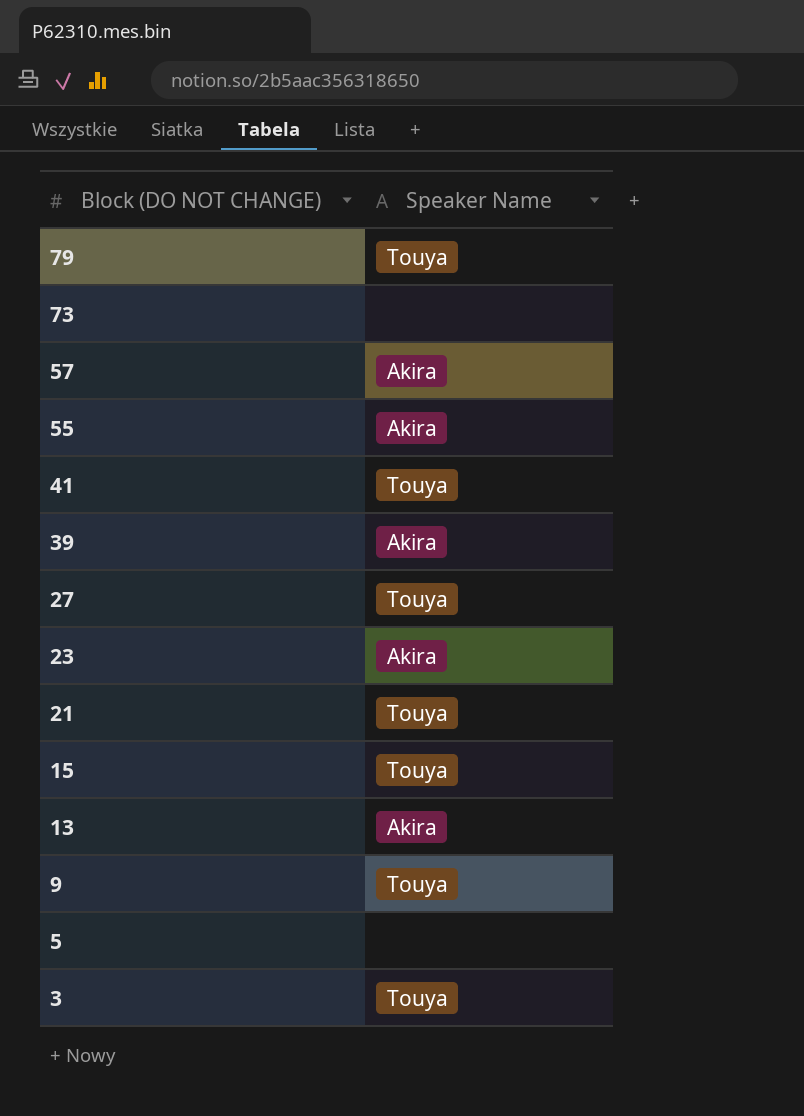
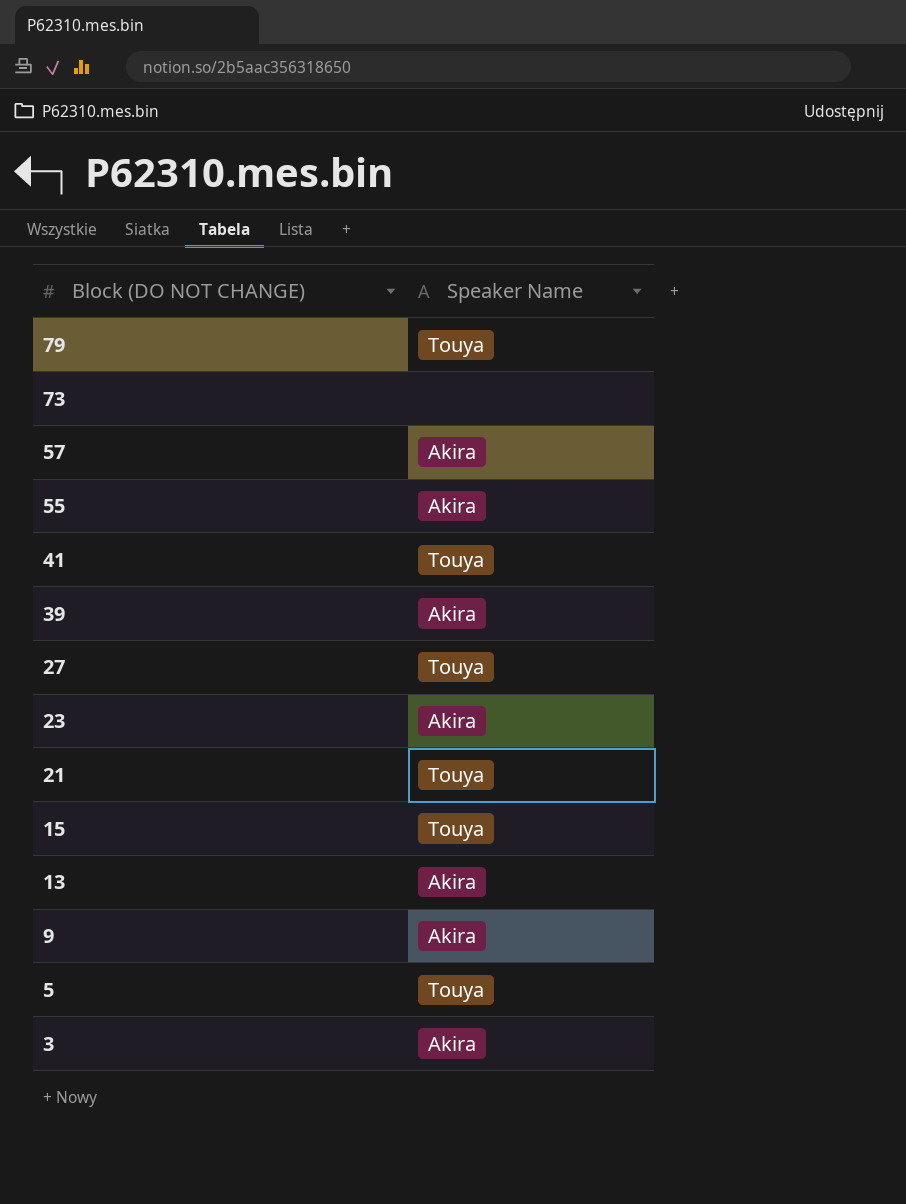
9 | Speaker Name: Touya -> Akira
5 | Speaker Name: none -> Touya
3 | Speaker Name: Touya -> Akira

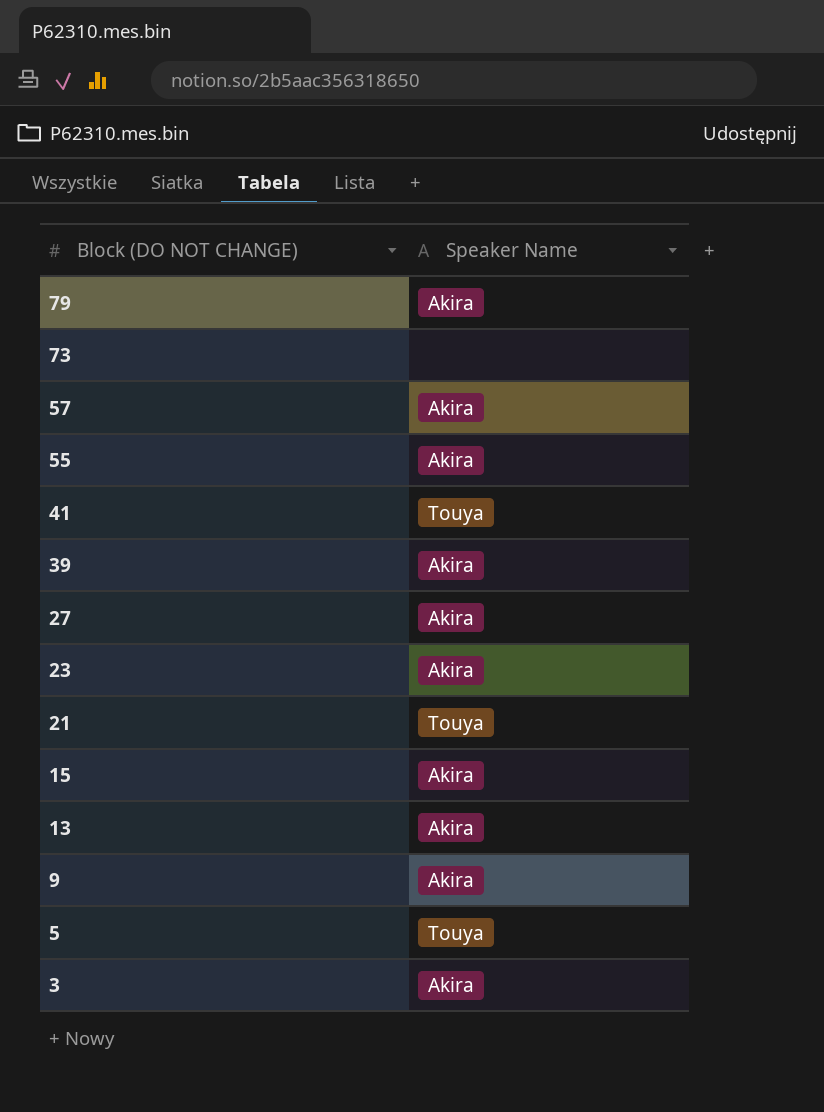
79 | Speaker Name: Touya -> Akira
27 | Speaker Name: Touya -> Akira
15 | Speaker Name: Touya -> Akira

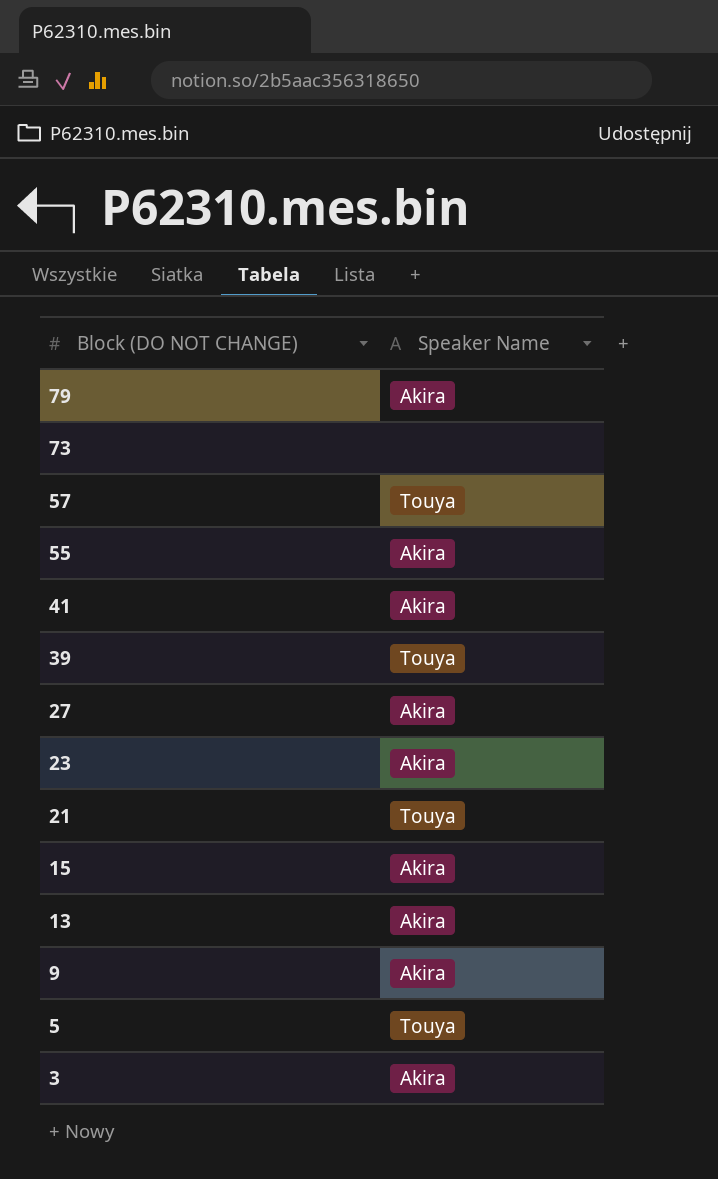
57 | Speaker Name: Akira -> Touya
41 | Speaker Name: Touya -> Akira
39 | Speaker Name: Akira -> Touya

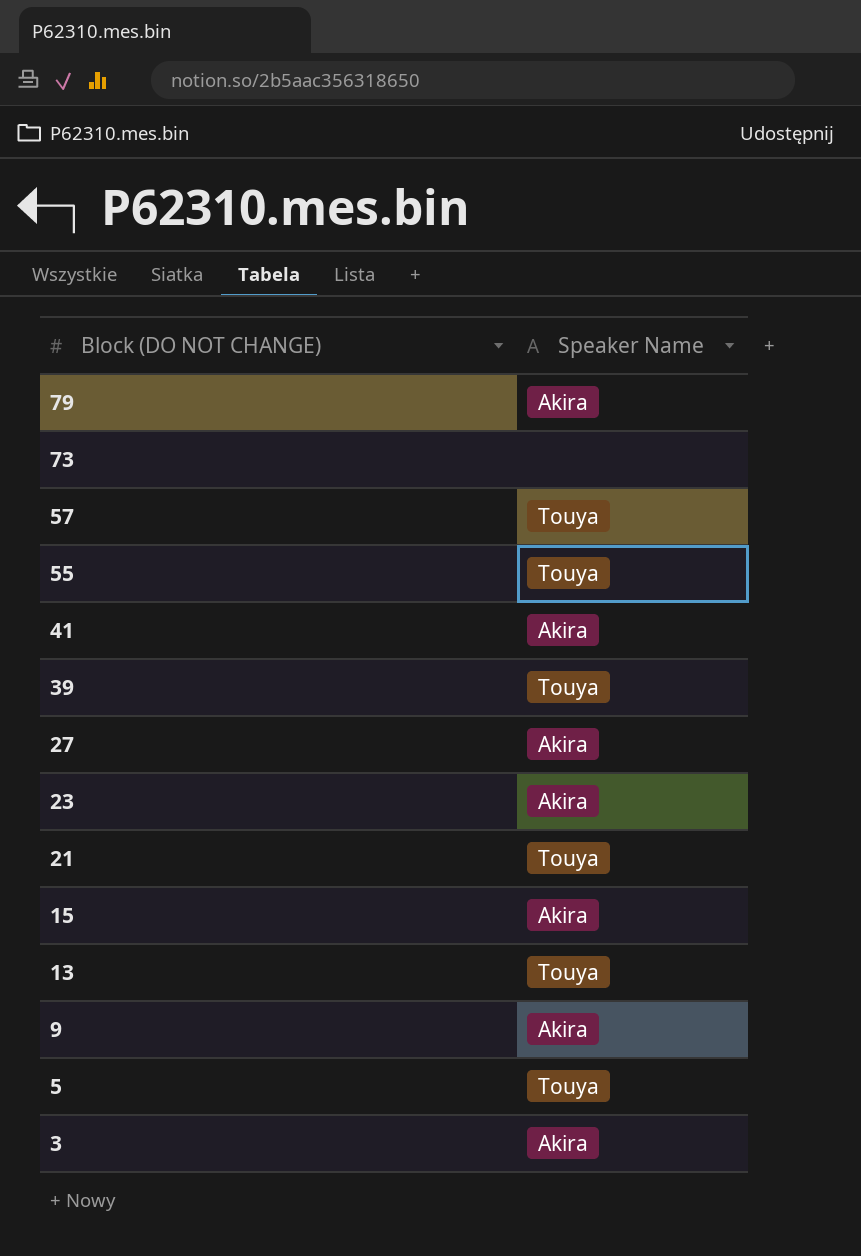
55 | Speaker Name: Akira -> Touya
13 | Speaker Name: Akira -> Touya

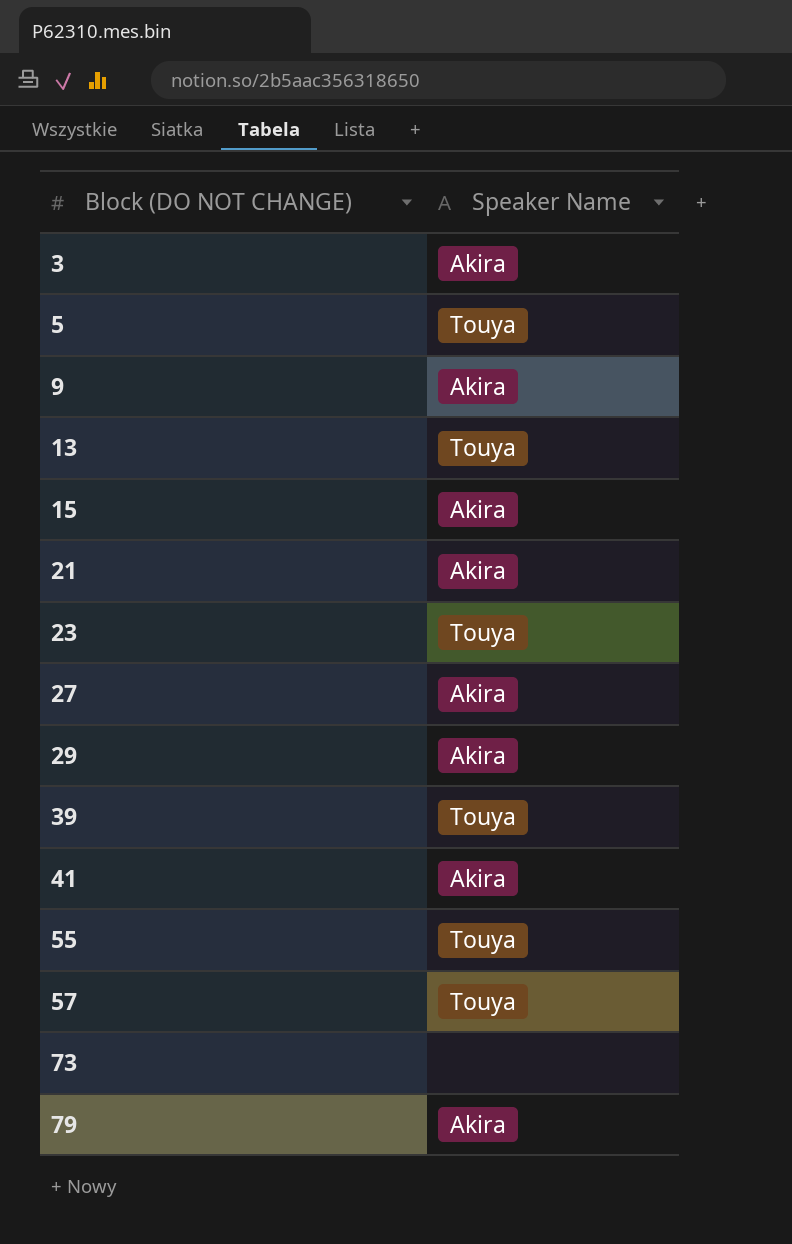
row order: Block (DO NOT CHANGE) descending -> Block (DO NOT CHANGE) ascending
21 | Speaker Name: Touya -> Akira
23 | Speaker Name: Akira -> Touya
row 29: none -> Akira

